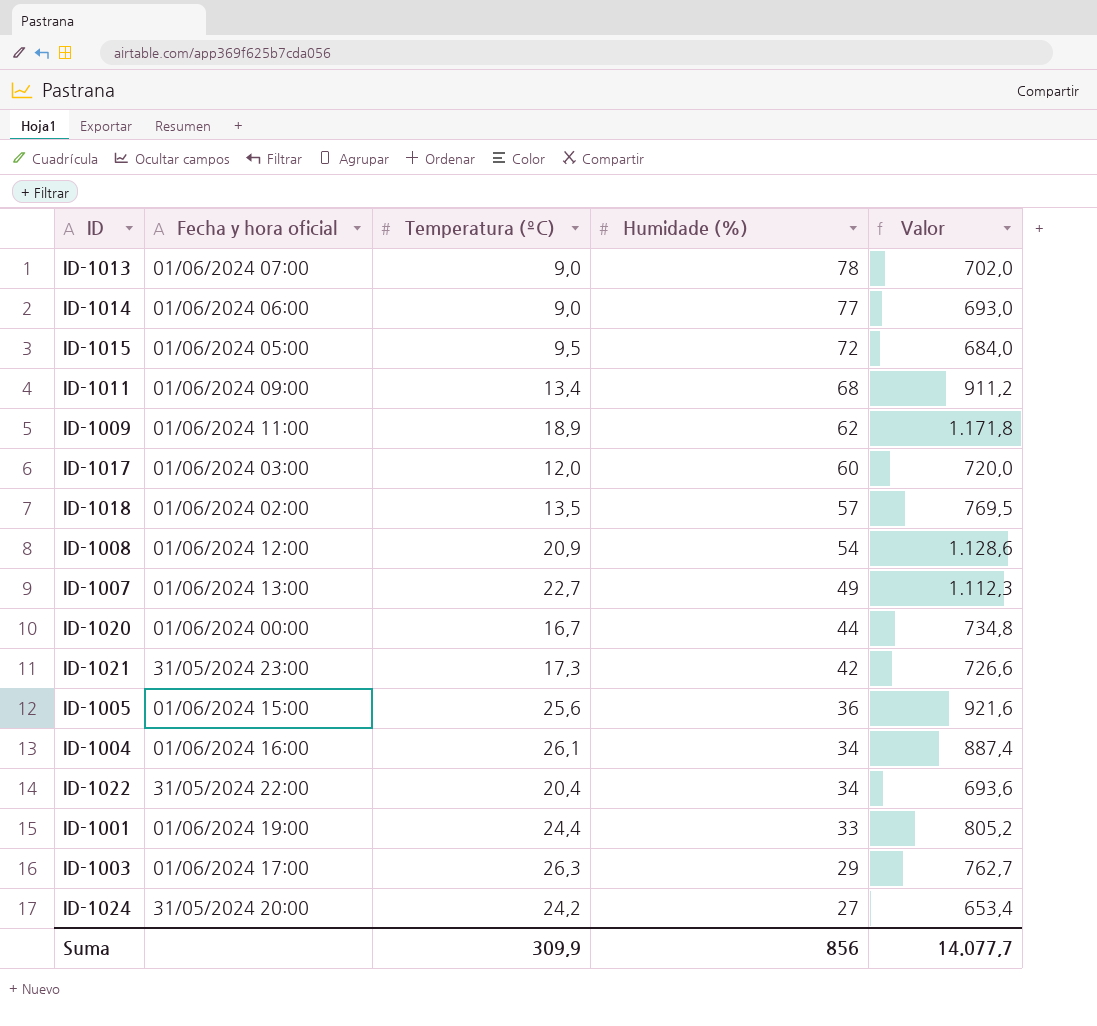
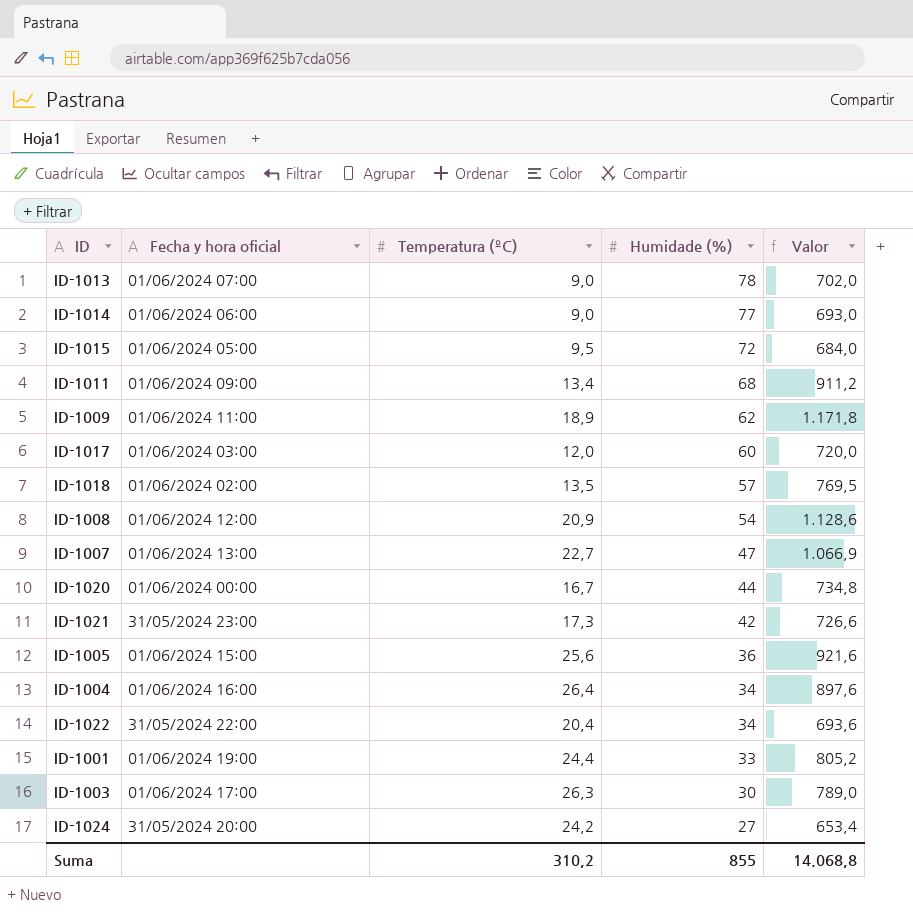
ID-1007 | Humidade (%): 49 -> 47
ID-1007 | Valor: 1.112,3 -> 1.066,9
ID-1004 | Temperatura (ºC): 26,1 -> 26,4
ID-1004 | Valor: 887,4 -> 897,6
ID-1003 | Humidade (%): 29 -> 30
ID-1003 | Valor: 762,7 -> 789,0
Suma | Temperatura (ºC): 309,9 -> 310,2
Suma | Humidade (%): 856 -> 855
Suma | Valor: 14.077,7 -> 14.068,8

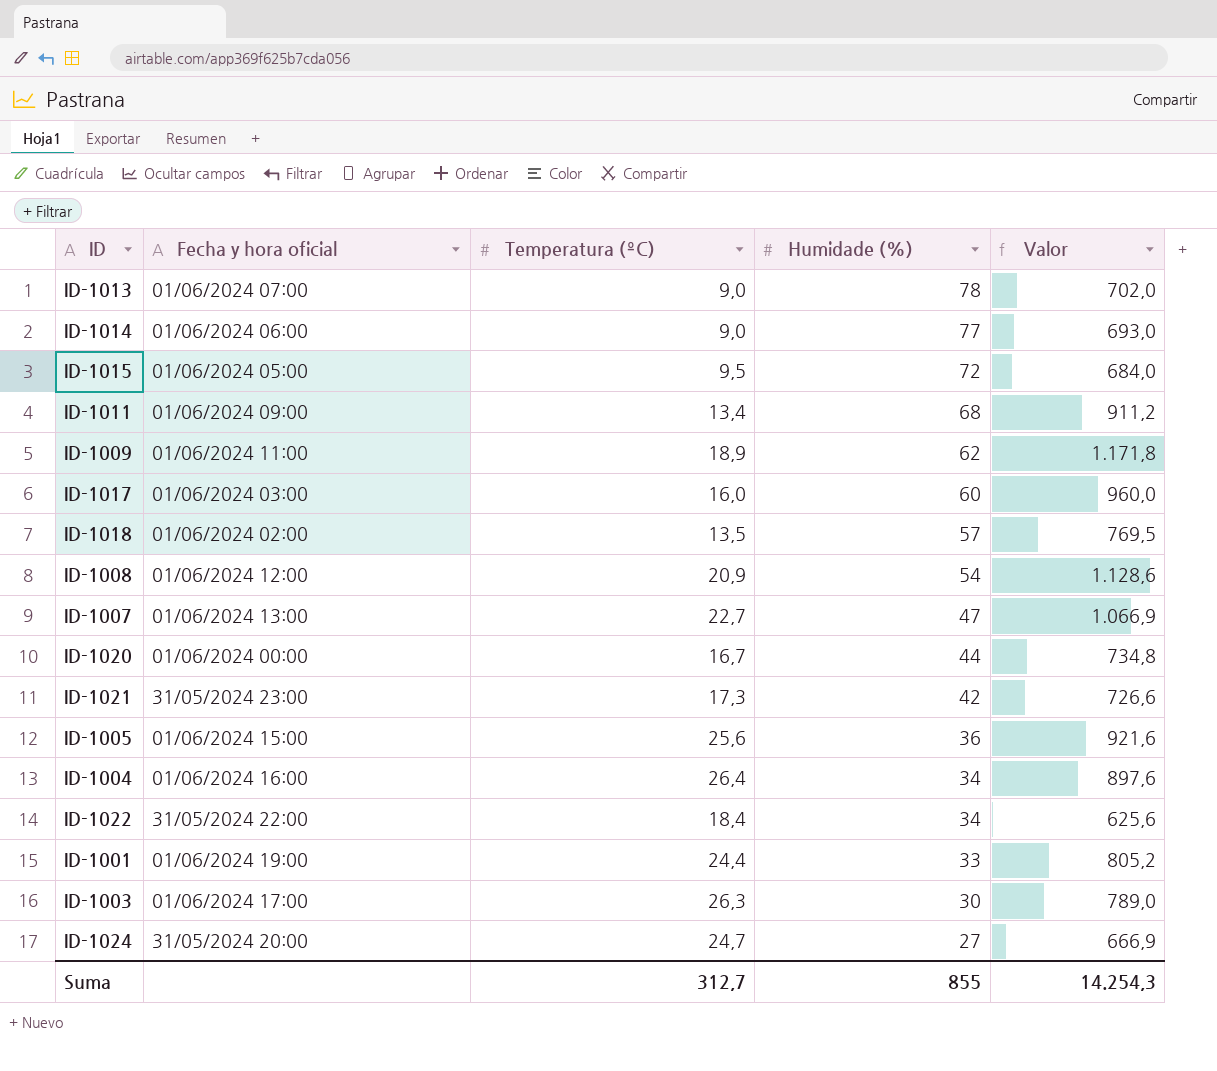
ID-1017 | Temperatura (ºC): 12,0 -> 16,0
ID-1017 | Valor: 720,0 -> 960,0
ID-1022 | Temperatura (ºC): 20,4 -> 18,4
ID-1022 | Valor: 693,6 -> 625,6
ID-1024 | Temperatura (ºC): 24,2 -> 24,7
ID-1024 | Valor: 653,4 -> 666,9
Suma | Temperatura (ºC): 310,2 -> 312,7
Suma | Valor: 14.068,8 -> 14.254,3

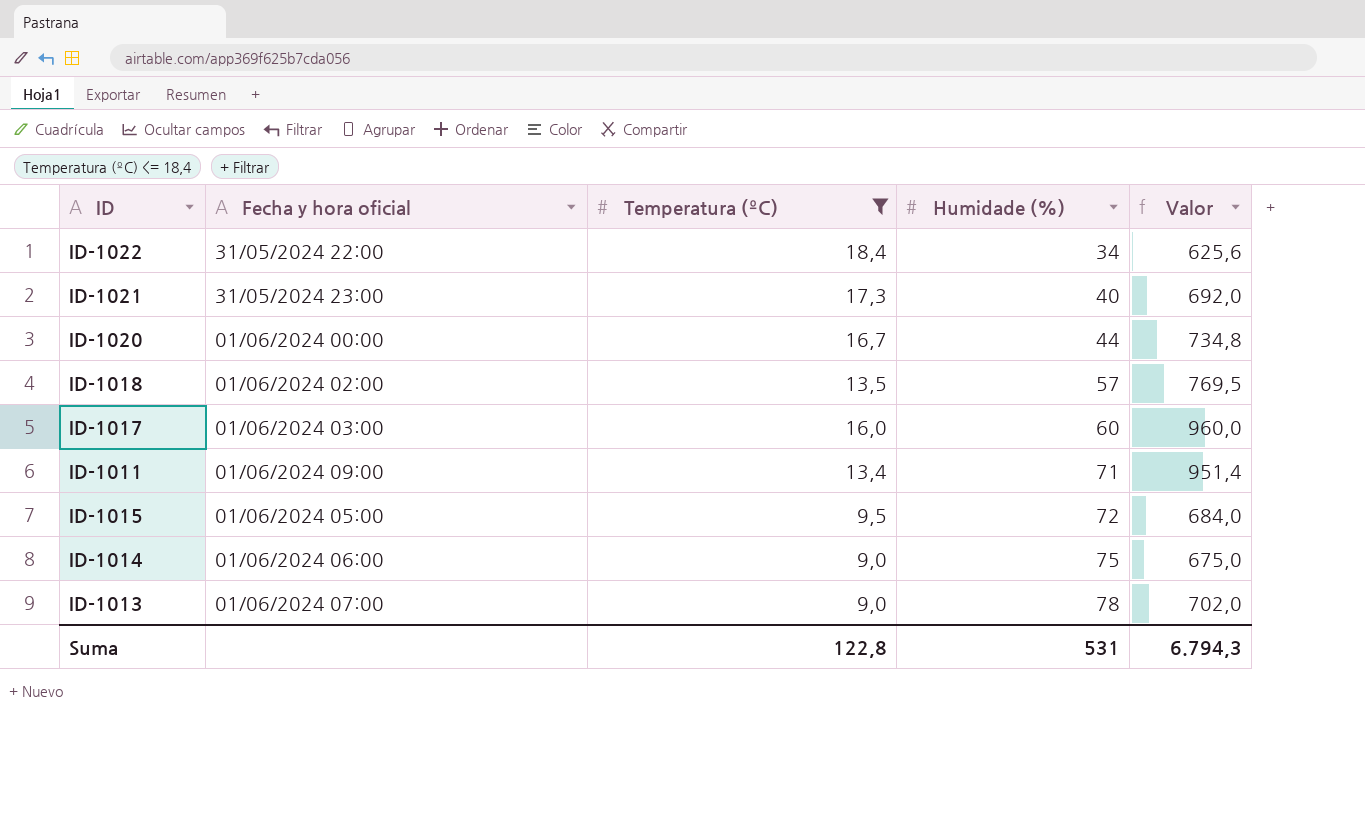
filter: none -> Temperatura (ºC) <= 18,4
row order: Humidade (%) descending -> Humidade (%) ascending
ID-1021 | Humidade (%): 42 -> 40
ID-1021 | Valor: 726,6 -> 692,0
ID-1011 | Humidade (%): 68 -> 71
ID-1011 | Valor: 911,2 -> 951,4
ID-1014 | Humidade (%): 77 -> 75
ID-1014 | Valor: 693,0 -> 675,0
Suma | Temperatura (ºC): 312,7 -> 122,8
Suma | Humidade (%): 855 -> 531
Suma | Valor: 14.254,3 -> 6.794,3

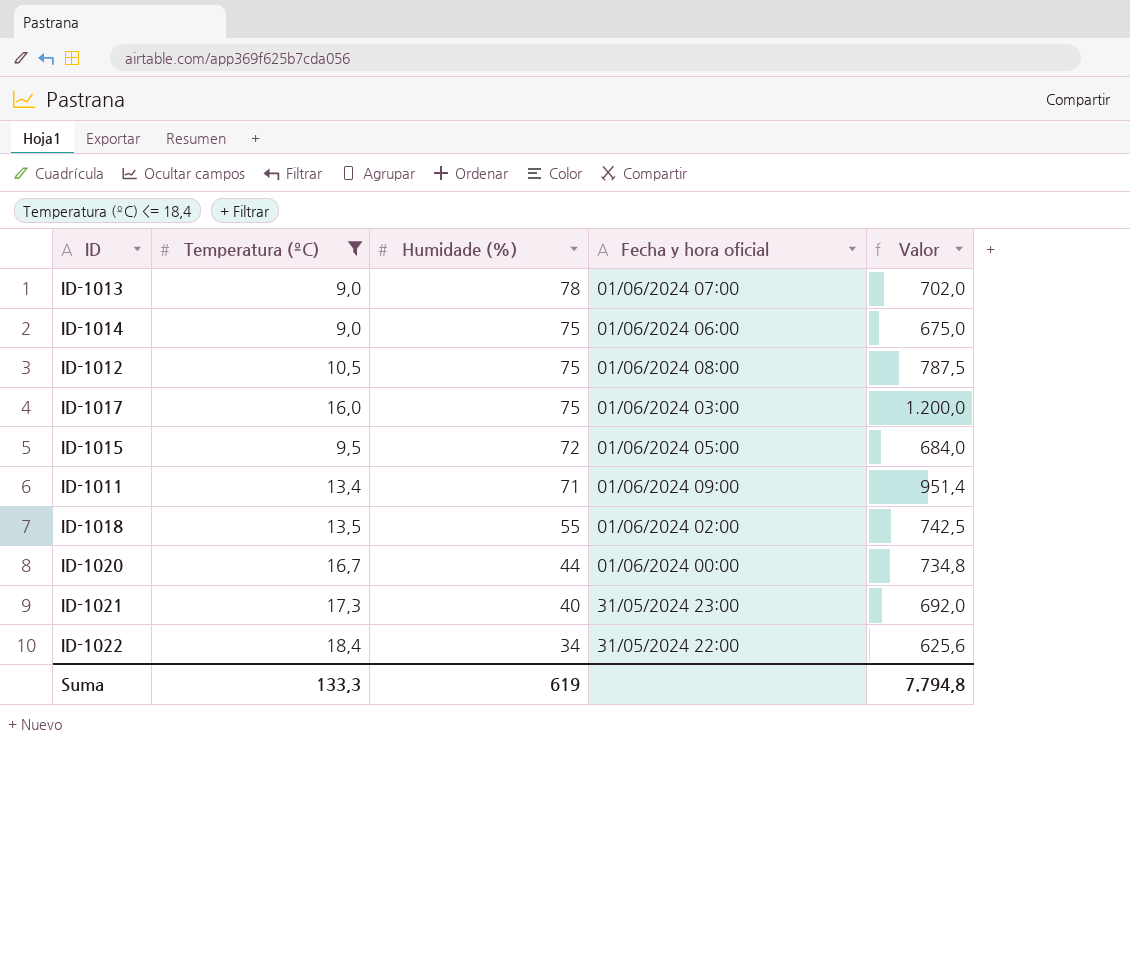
row order: Humidade (%) ascending -> Humidade (%) descending
column Fecha y hora oficial | position: 2 -> 4
row ID-1012: none -> 10,5 | 75 | 01/06/2024 08:00 | 787,5
ID-1017 | Humidade (%): 60 -> 75
ID-1017 | Valor: 960,0 -> 1.200,0
ID-1018 | Humidade (%): 57 -> 55
ID-1018 | Valor: 769,5 -> 742,5
Suma | Temperatura (ºC): 122,8 -> 133,3
Suma | Humidade (%): 531 -> 619
Suma | Valor: 6.794,3 -> 7.794,8

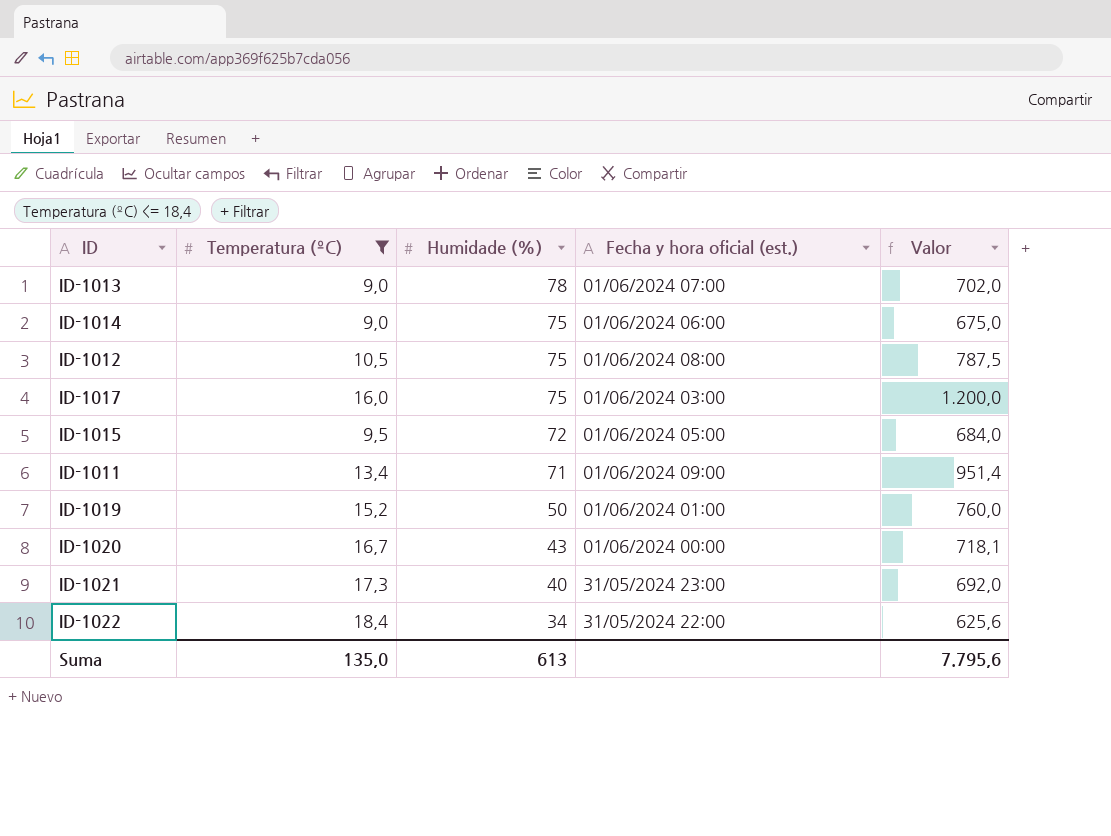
column name: Fecha y hora oficial -> Fecha y hora oficial (est.)
row ID-1018: 13,5 | 55 | 01/06/2024 02:00 | 742,5 -> none
row ID-1019: none -> 15,2 | 50 | 01/06/2024 01:00 | 760,0
ID-1020 | Humidade (%): 44 -> 43
ID-1020 | Valor: 734,8 -> 718,1
Suma | Temperatura (ºC): 133,3 -> 135,0
Suma | Humidade (%): 619 -> 613
Suma | Valor: 7.794,8 -> 7.795,6

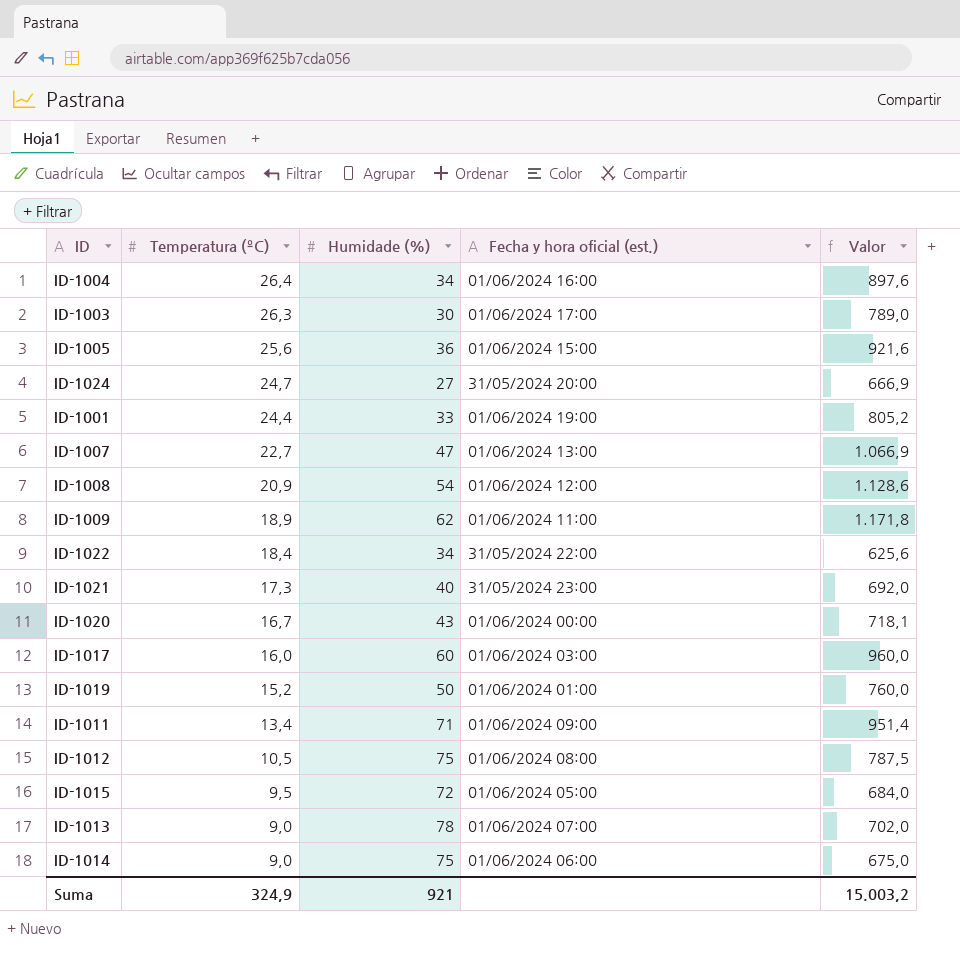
filter: Temperatura (ºC) <= 18,4 -> none
row order: Humidade (%) descending -> Temperatura (ºC) descending
ID-1017 | Humidade (%): 75 -> 60
ID-1017 | Valor: 1.200,0 -> 960,0
Suma | Temperatura (ºC): 135,0 -> 324,9
Suma | Humidade (%): 613 -> 921
Suma | Valor: 7.795,6 -> 15.003,2

